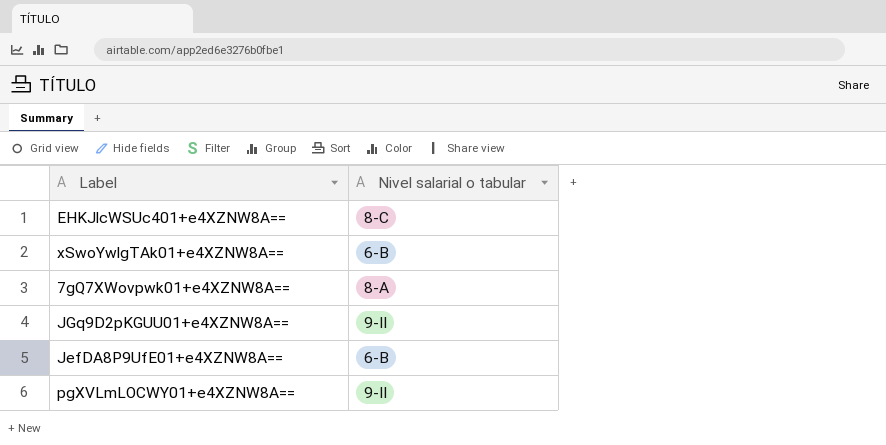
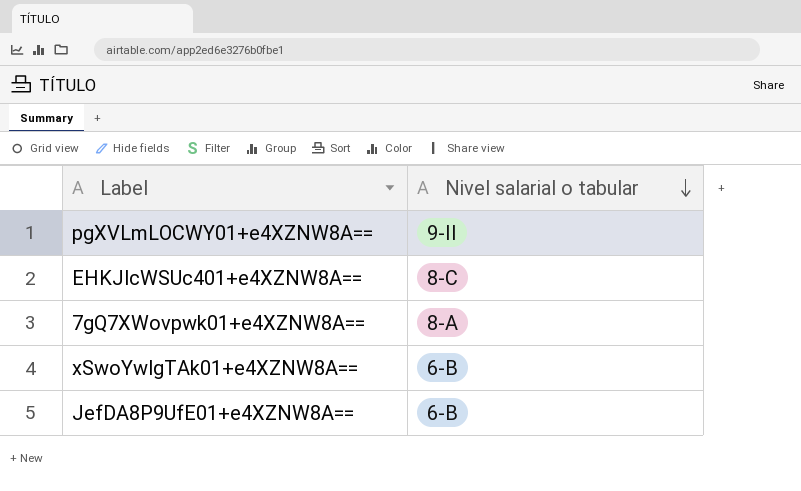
row order: none -> Nivel salarial o tabular descending
row JGq9D2pKGUU01+e4XZNW8A==: 9-II -> none

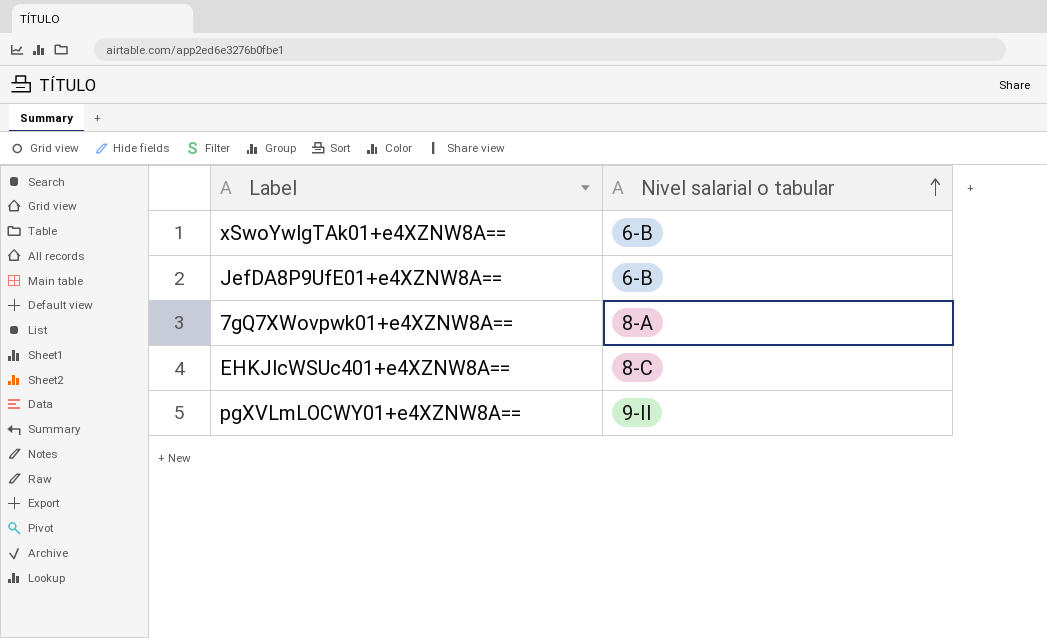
row order: Nivel salarial o tabular descending -> Nivel salarial o tabular ascending

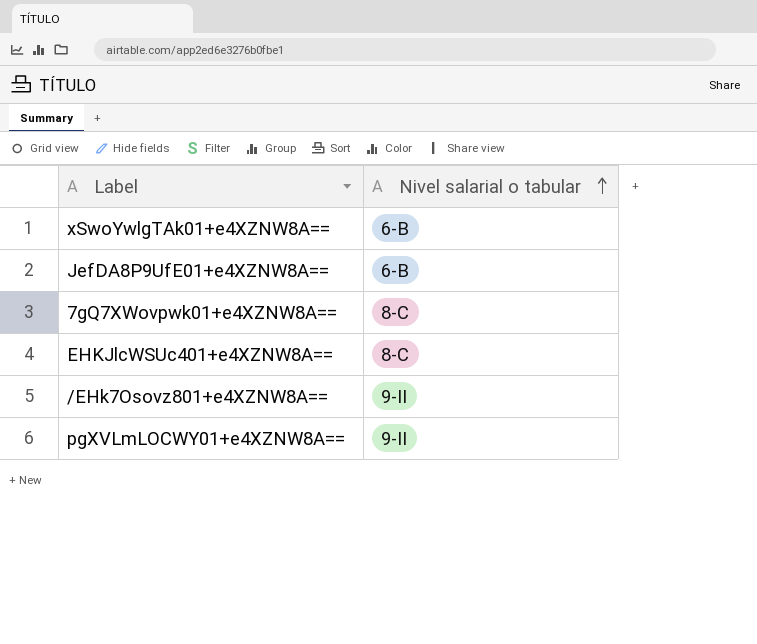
7gQ7XWovpwk01+e4XZNW8A== | Nivel salarial o tabular: 8-A -> 8-C
row /EHk7Osovz801+e4XZNW8A==: none -> 9-II

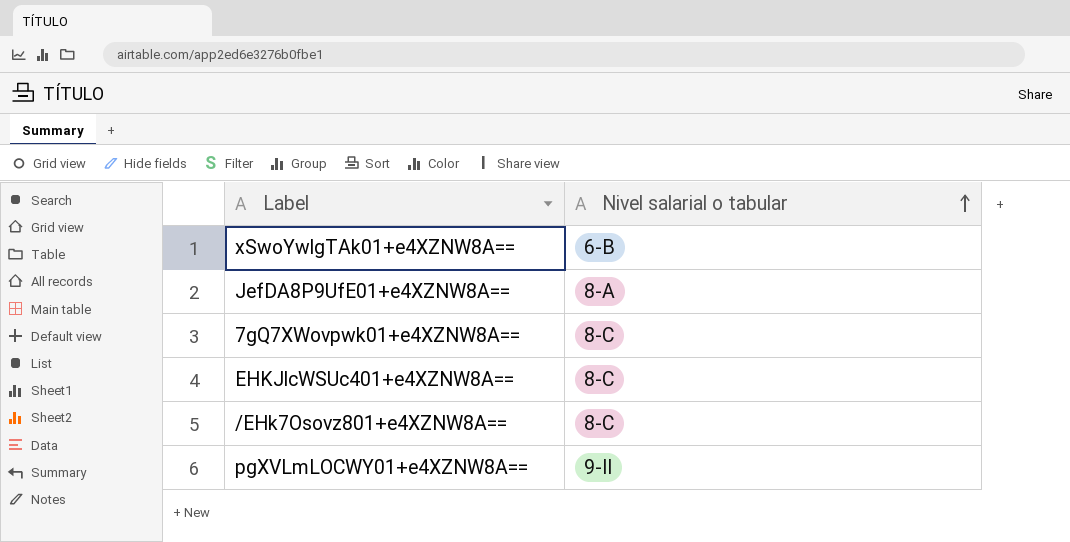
JefDA8P9UfE01+e4XZNW8A== | Nivel salarial o tabular: 6-B -> 8-A
/EHk7Osovz801+e4XZNW8A== | Nivel salarial o tabular: 9-II -> 8-C

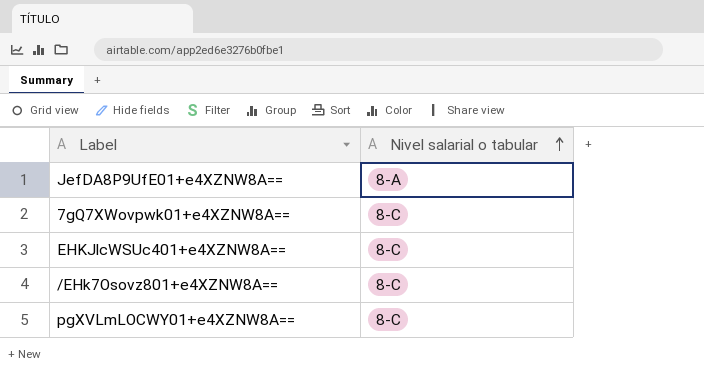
row xSwoYwlgTAk01+e4XZNW8A==: 6-B -> none
pgXVLmLOCWY01+e4XZNW8A== | Nivel salarial o tabular: 9-II -> 8-C

